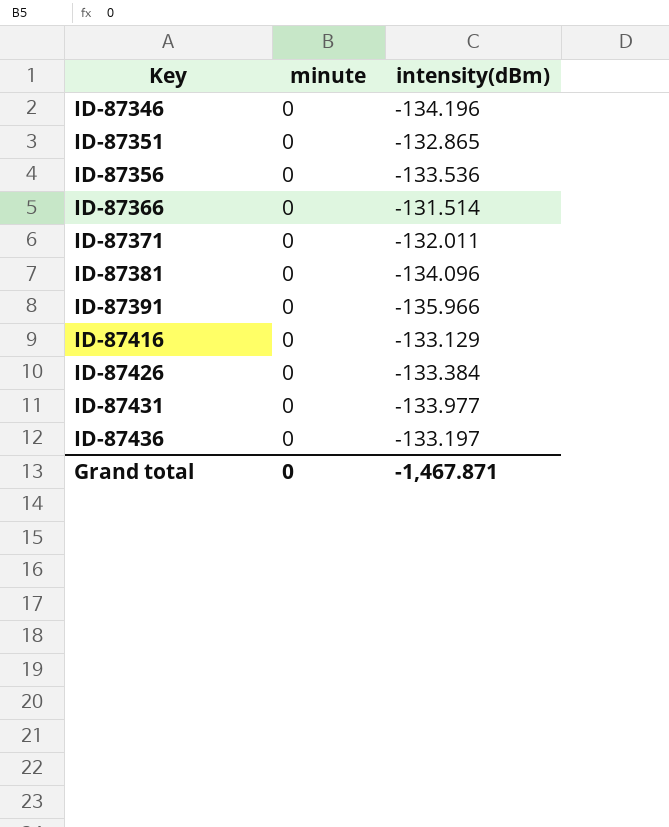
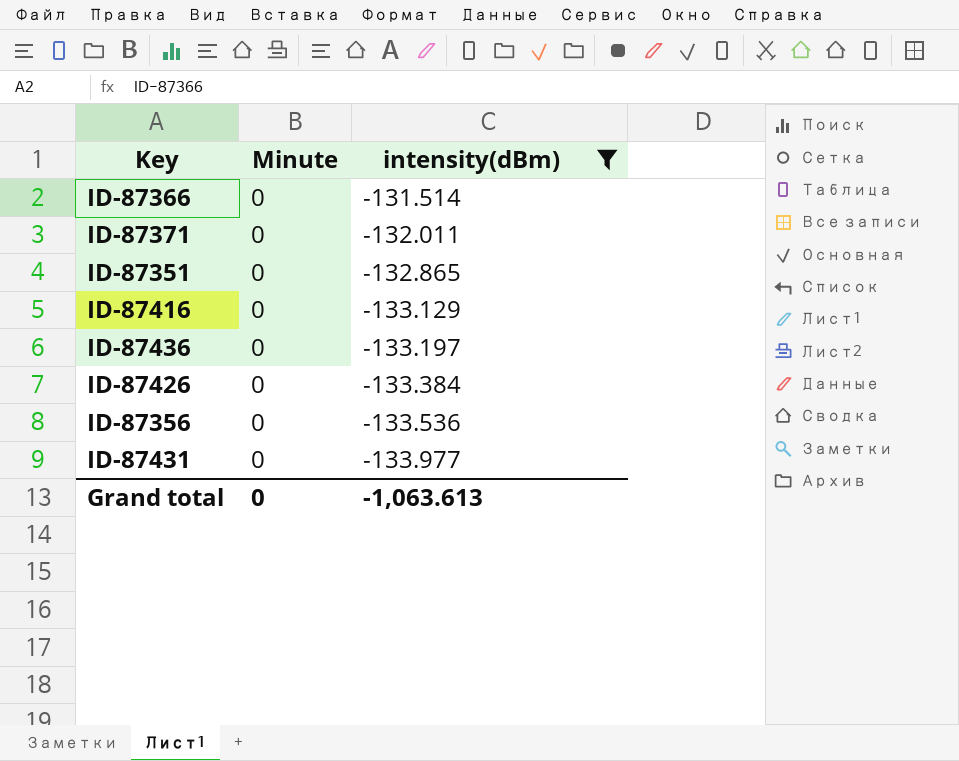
filter: none -> intensity(dBm) >= -133.977
row order: Key ascending -> intensity(dBm) descending
column name: minute -> Minute
Grand total | intensity(dBm): -1,467.871 -> -1,063.613

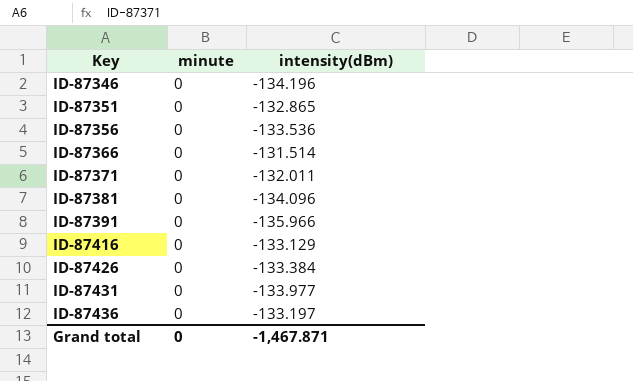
filter: intensity(dBm) >= -133.977 -> none
row order: intensity(dBm) descending -> Key ascending
column name: Minute -> minute
Grand total | intensity(dBm): -1,063.613 -> -1,467.871

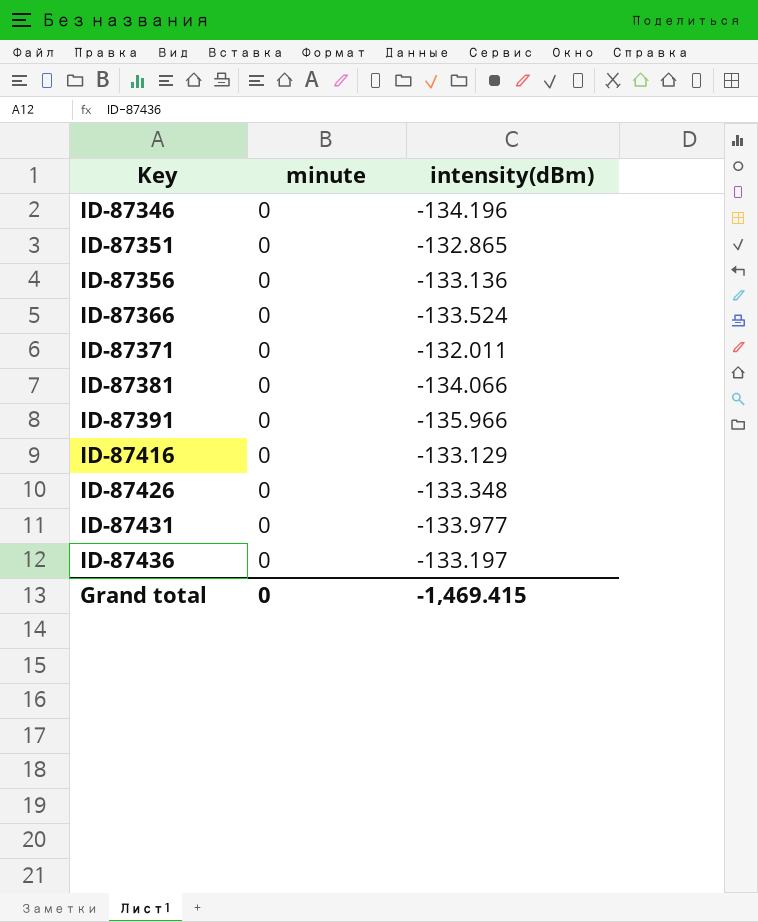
ID-87356 | intensity(dBm): -133.536 -> -133.136
ID-87366 | intensity(dBm): -131.514 -> -133.524
ID-87381 | intensity(dBm): -134.096 -> -134.066
ID-87426 | intensity(dBm): -133.384 -> -133.348
Grand total | intensity(dBm): -1,467.871 -> -1,469.415

